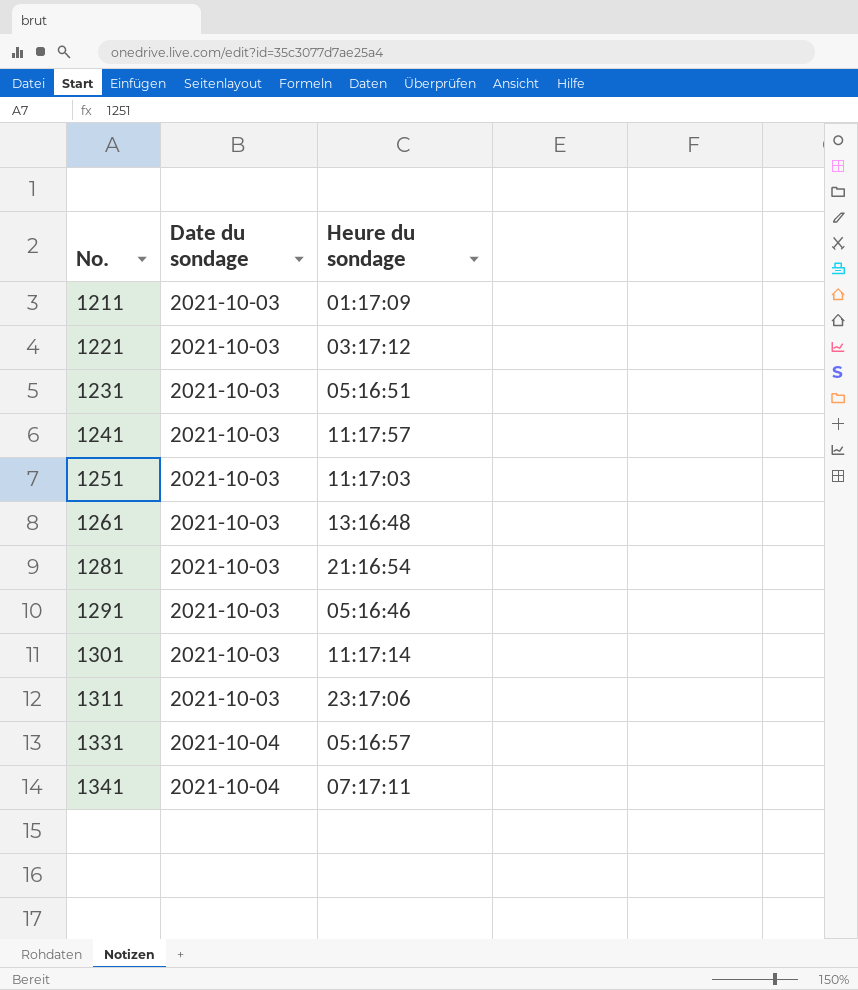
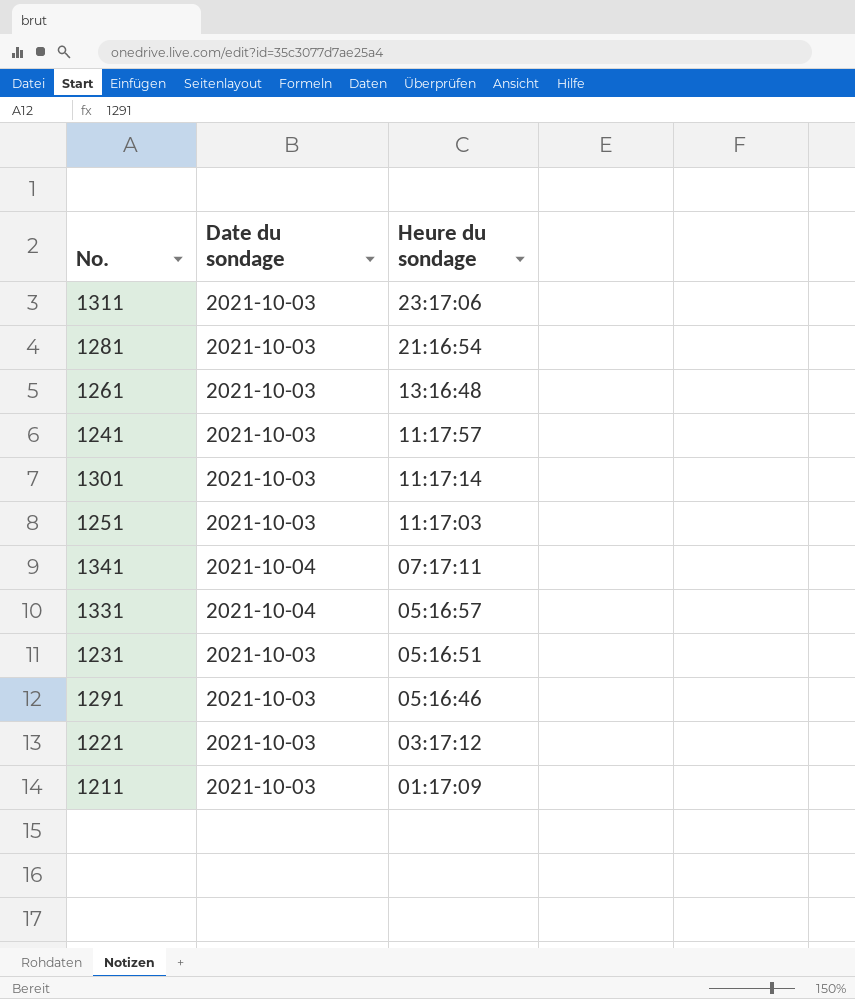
row order: No. ascending -> Heure du sondage descending

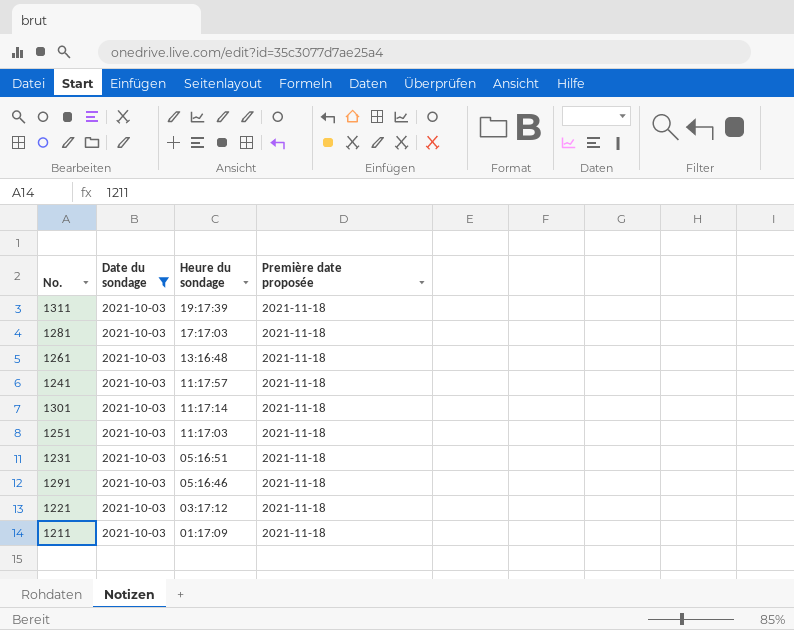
filter: none -> Date du sondage = 2021-10-03
column Première date proposée | position: none -> 4
1311 | Heure du sondage: 23:17:06 -> 19:17:39
1281 | Heure du sondage: 21:16:54 -> 17:17:03

